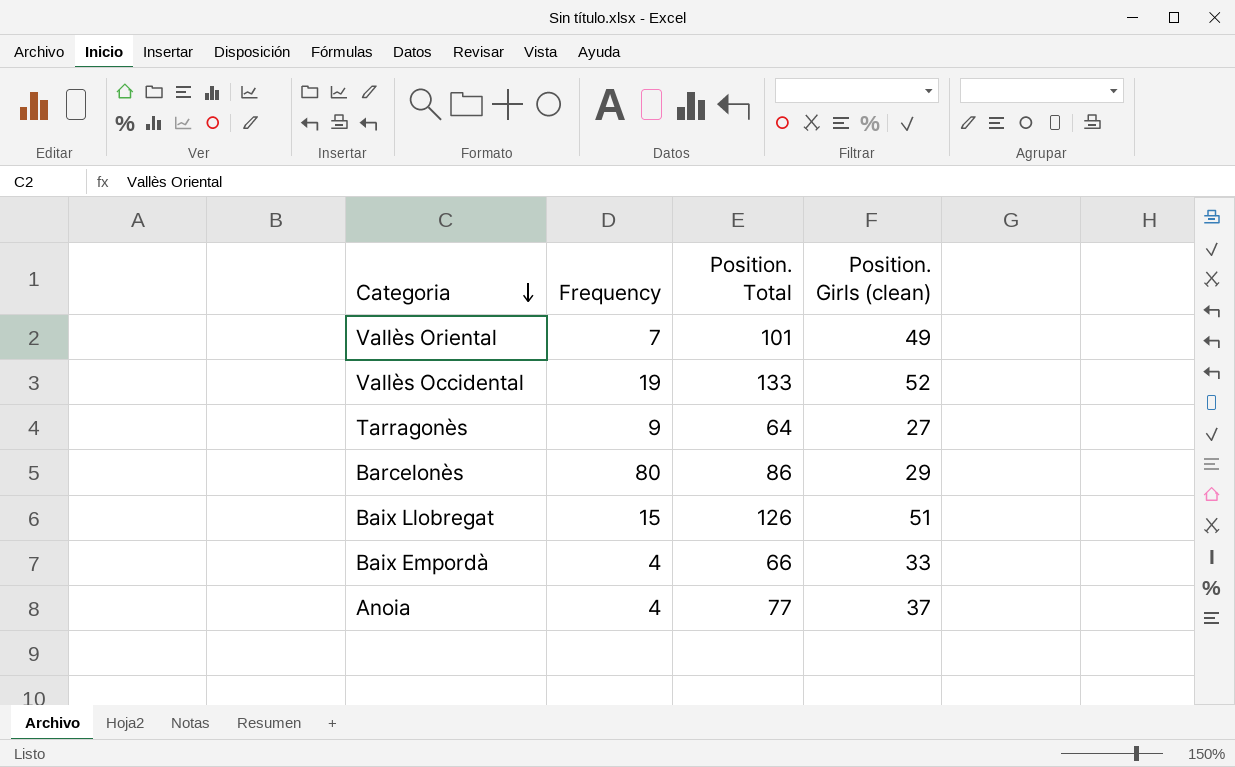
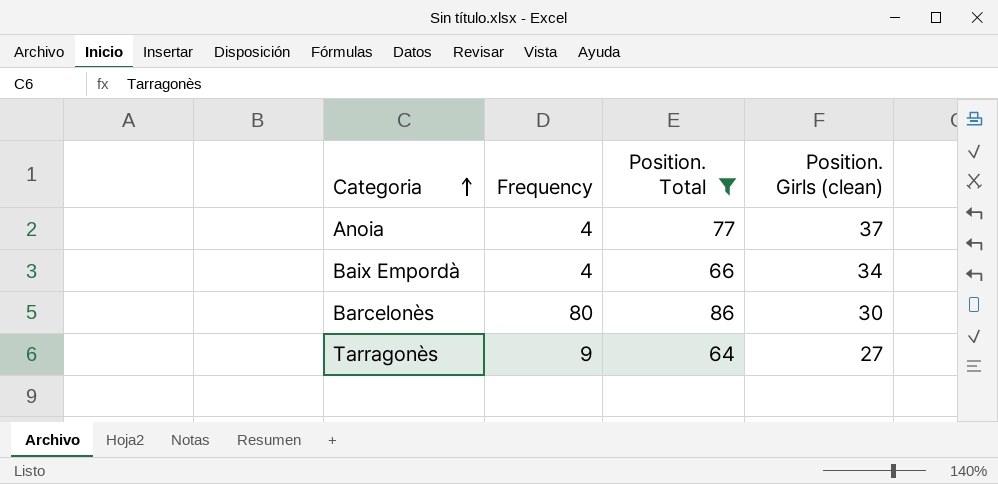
filter: none -> Position. Total <= 86
row order: Categoria descending -> Categoria ascending
Baix Empordà | Position. Girls (clean): 33 -> 34
Barcelonès | Position. Girls (clean): 29 -> 30

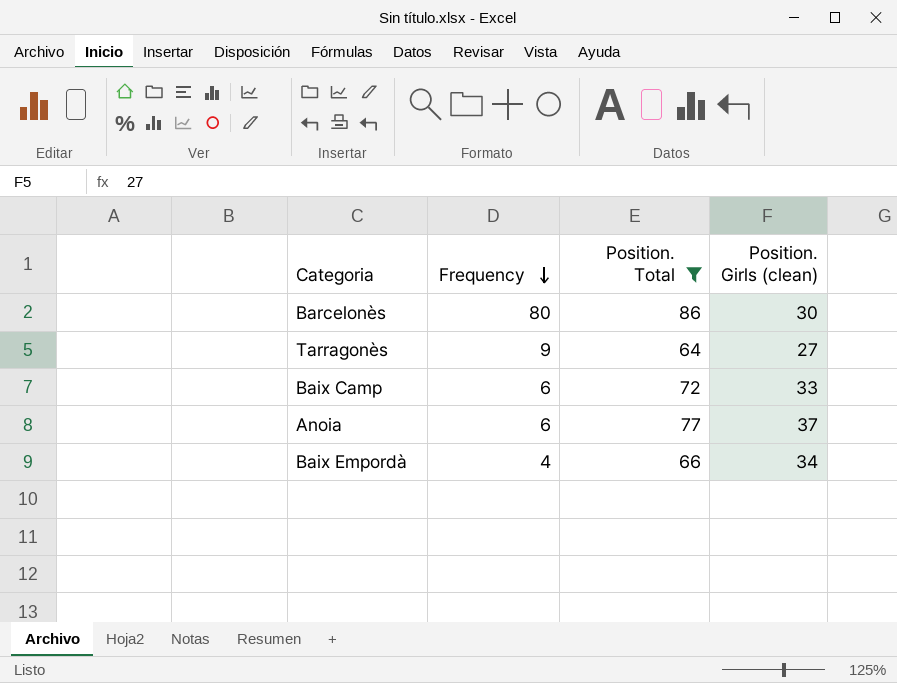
row order: Categoria ascending -> Frequency descending
row Baix Camp: none -> 6 | 72 | 33
Anoia | Frequency: 4 -> 6

